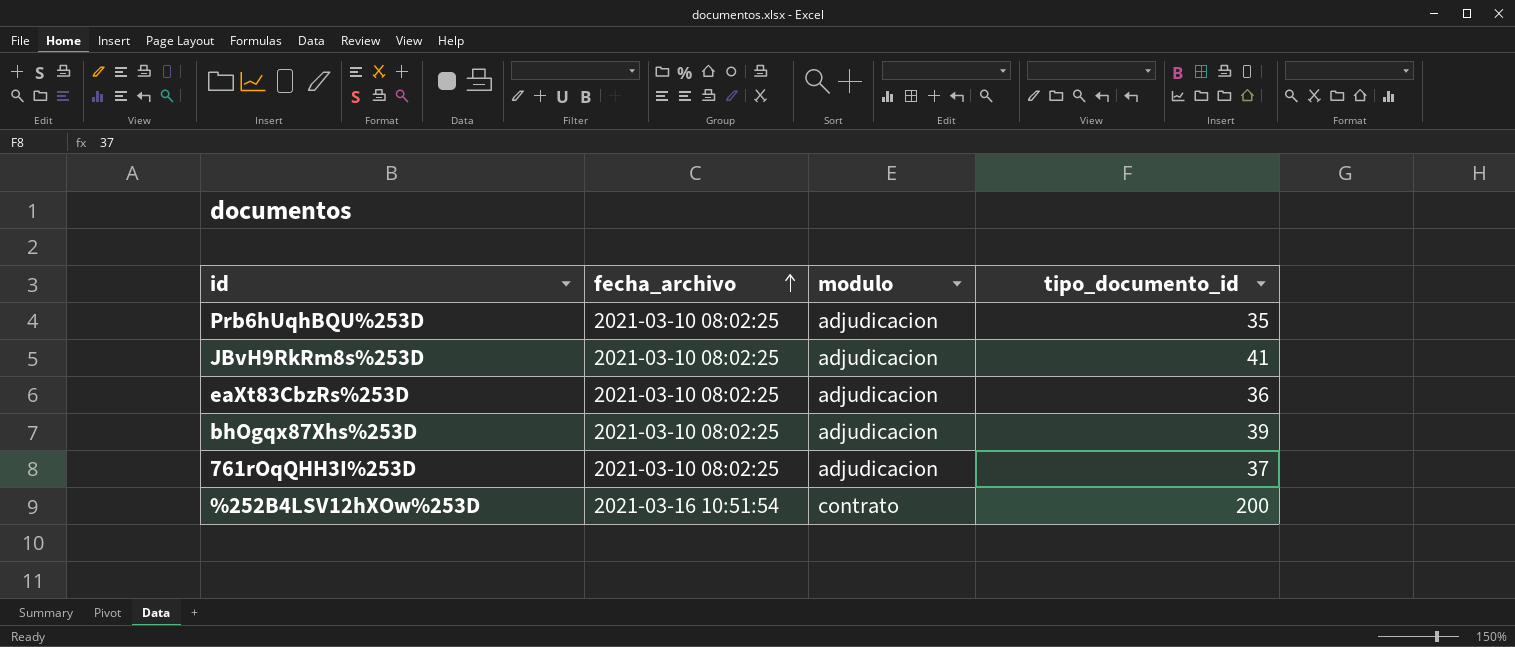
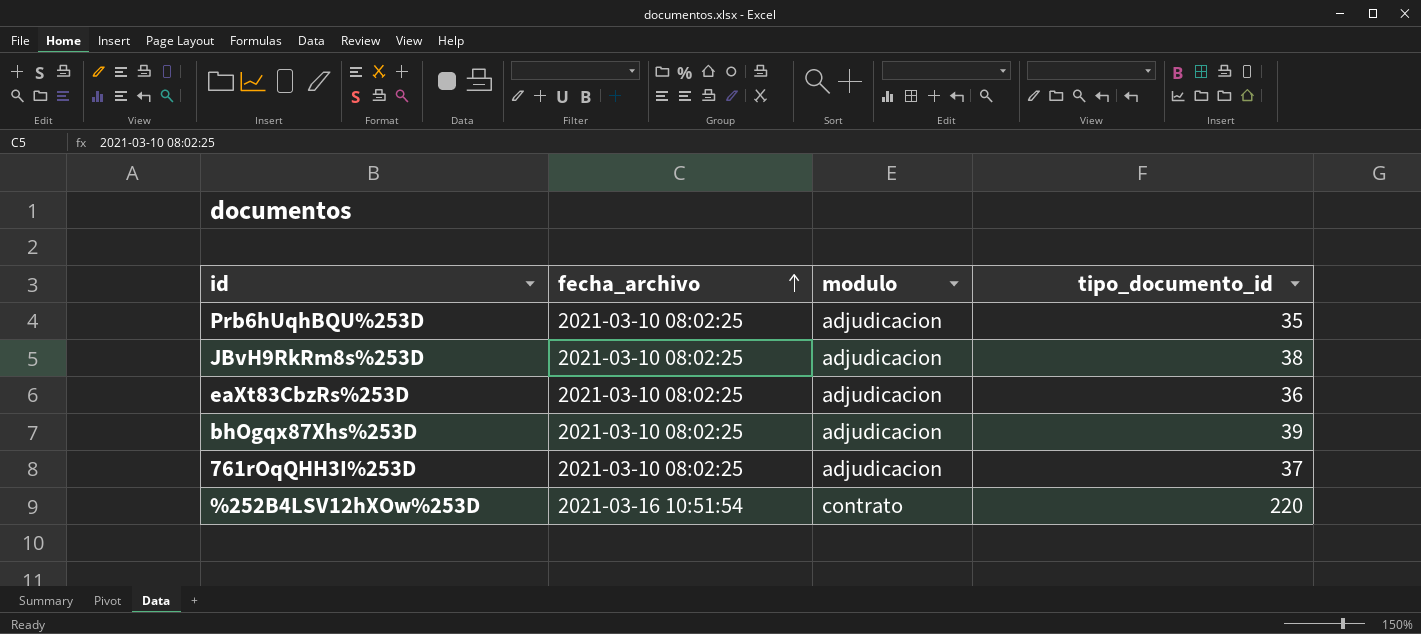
JBvH9RkRm8s%253D | tipo_documento_id: 41 -> 38
%252B4LSV12hXOw%253D | tipo_documento_id: 200 -> 220

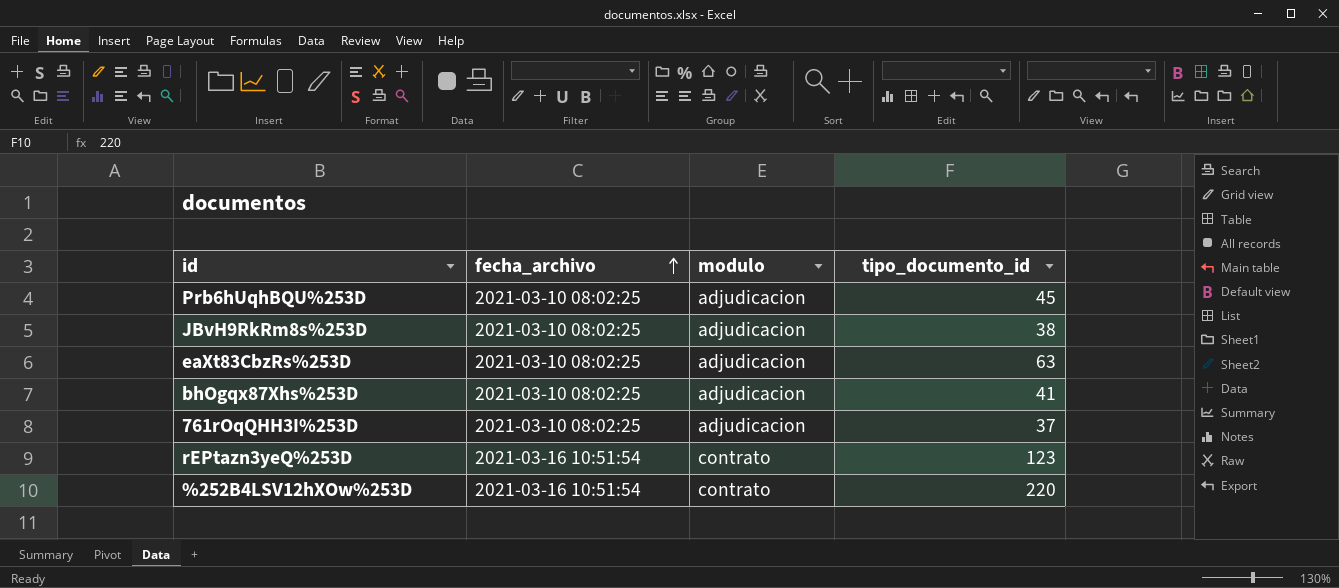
Prb6hUqhBQU%253D | tipo_documento_id: 35 -> 45
eaXt83CbzRs%253D | tipo_documento_id: 36 -> 63
bhOgqx87Xhs%253D | tipo_documento_id: 39 -> 41
row rEPtazn3yeQ%253D: none -> 2021-03-16 10:51:54 | contrato | 123

